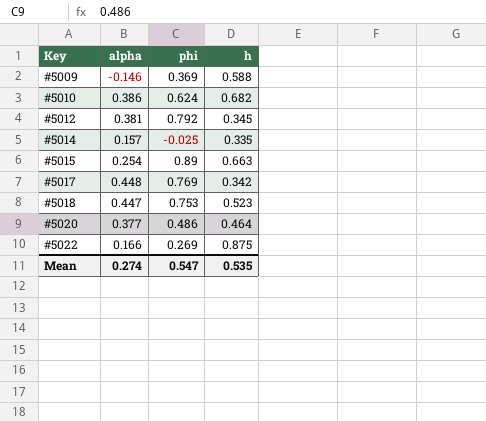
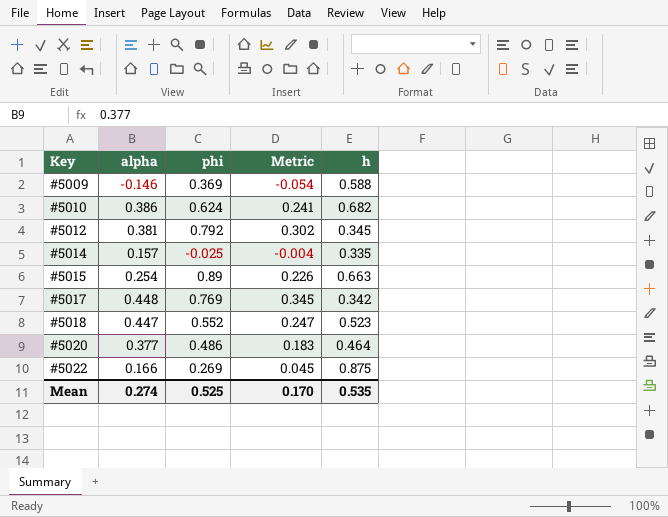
column Metric | formula: none -> [alpha] * [phi]
#5018 | phi: 0.753 -> 0.552
Mean | phi: 0.547 -> 0.525

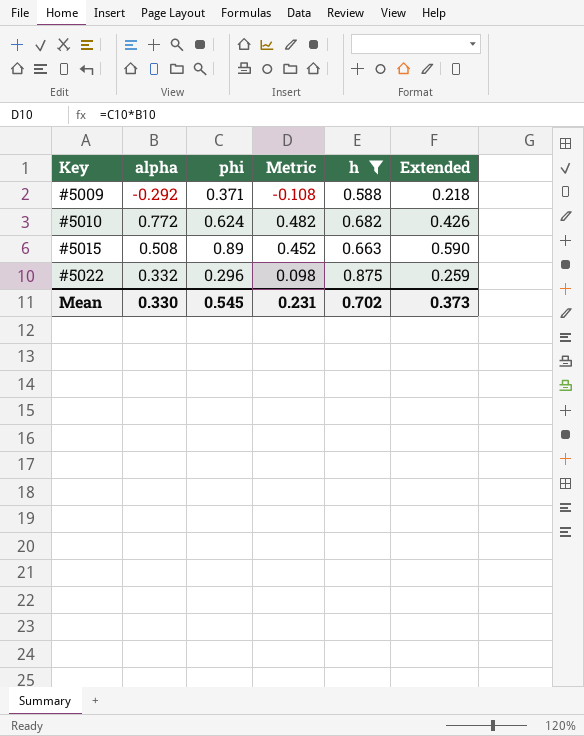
filter: none -> h >= 0.588
column Extended | formula: none -> [phi] * [h]
#5009 | alpha: -0.146 -> -0.292
#5009 | phi: 0.369 -> 0.371
#5009 | Metric: -0.054 -> -0.108
#5010 | alpha: 0.386 -> 0.772
#5010 | Metric: 0.241 -> 0.482
#5015 | alpha: 0.254 -> 0.508
#5015 | Metric: 0.226 -> 0.452
#5022 | alpha: 0.166 -> 0.332
#5022 | phi: 0.269 -> 0.296
#5022 | Metric: 0.045 -> 0.098
Mean | alpha: 0.274 -> 0.330
Mean | phi: 0.525 -> 0.545
Mean | Metric: 0.170 -> 0.231
Mean | h: 0.535 -> 0.702

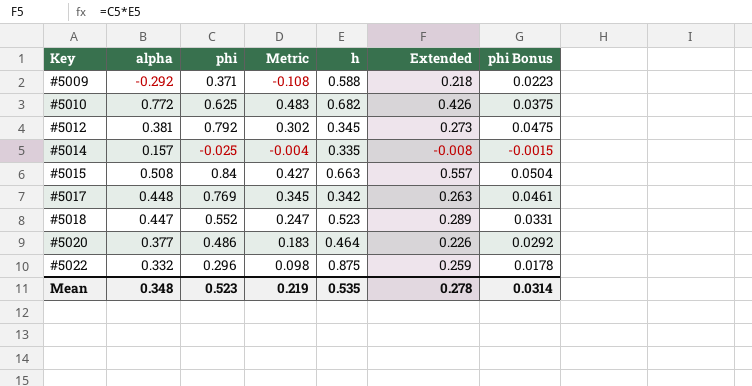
filter: h >= 0.588 -> none
column phi Bonus | formula: none -> [phi] * 0.06
#5010 | phi: 0.624 -> 0.625
#5010 | Metric: 0.482 -> 0.483
#5015 | phi: 0.89 -> 0.84
#5015 | Metric: 0.452 -> 0.427
#5015 | Extended: 0.590 -> 0.557
Mean | alpha: 0.330 -> 0.348
Mean | phi: 0.545 -> 0.523
Mean | Metric: 0.231 -> 0.219
Mean | h: 0.702 -> 0.535
Mean | Extended: 0.373 -> 0.278

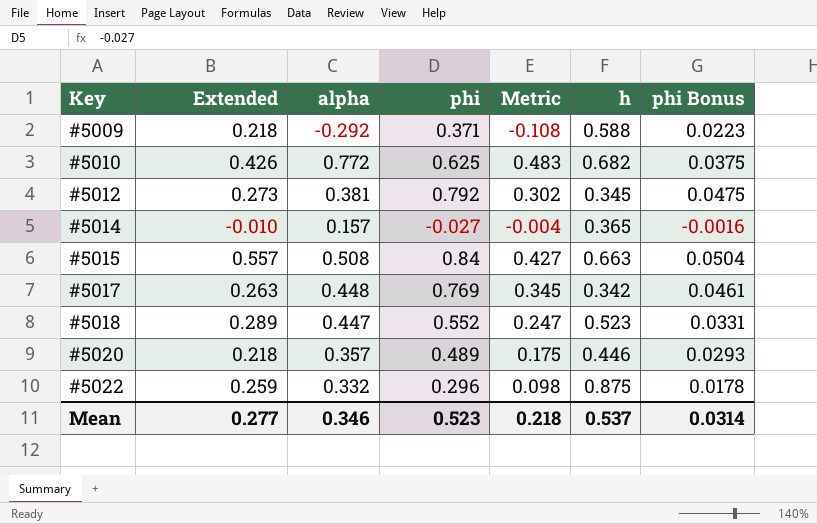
column Extended | position: 6 -> 2
#5014 | Extended: -0.008 -> -0.010
#5014 | phi: -0.025 -> -0.027
#5014 | h: 0.335 -> 0.365
#5014 | phi Bonus: -0.0015 -> -0.0016
#5020 | Extended: 0.226 -> 0.218
#5020 | alpha: 0.377 -> 0.357
#5020 | phi: 0.486 -> 0.489
#5020 | Metric: 0.183 -> 0.175
#5020 | h: 0.464 -> 0.446
#5020 | phi Bonus: 0.0292 -> 0.0293
Mean | Extended: 0.278 -> 0.277
Mean | alpha: 0.348 -> 0.346
Mean | Metric: 0.219 -> 0.218
Mean | h: 0.535 -> 0.537

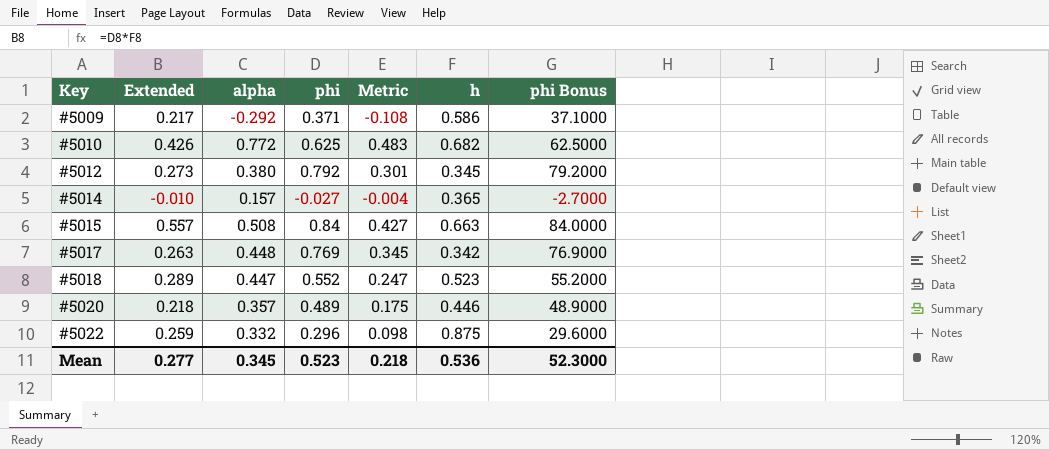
column phi Bonus | formula: [phi] * 0.06 -> [phi] * 100
#5009 | Extended: 0.218 -> 0.217
#5009 | h: 0.588 -> 0.586
#5012 | alpha: 0.381 -> 0.380
#5012 | Metric: 0.302 -> 0.301
Mean | alpha: 0.346 -> 0.345
Mean | h: 0.537 -> 0.536
Mean | phi Bonus: 0.0314 -> 52.3000

